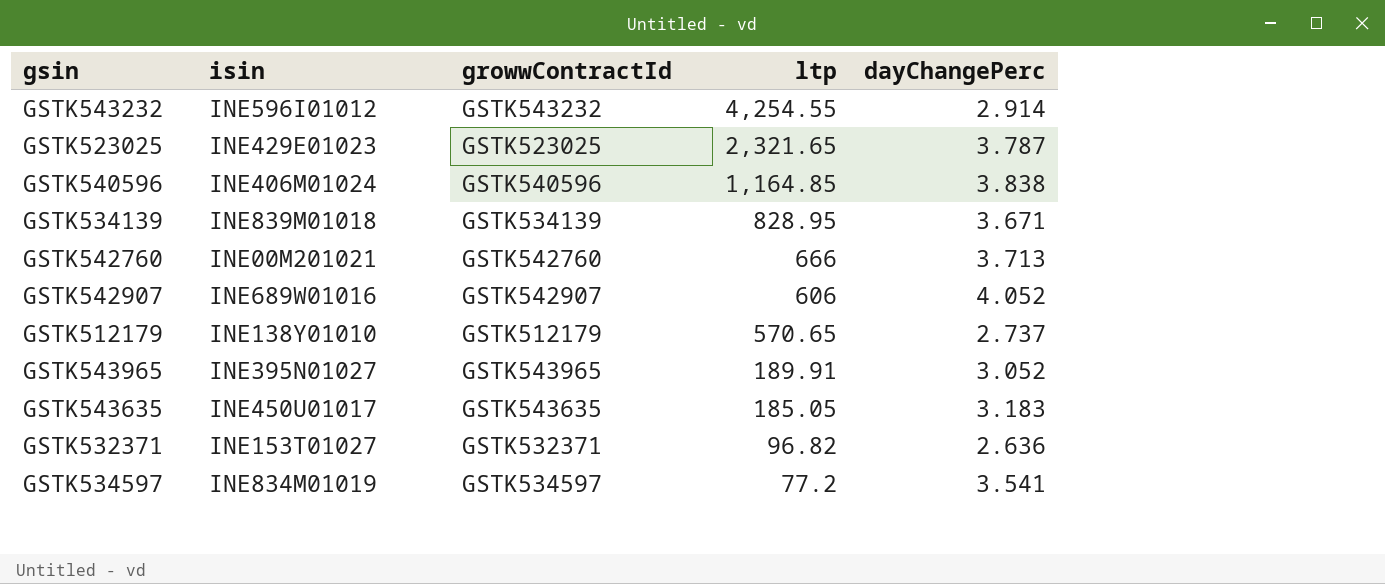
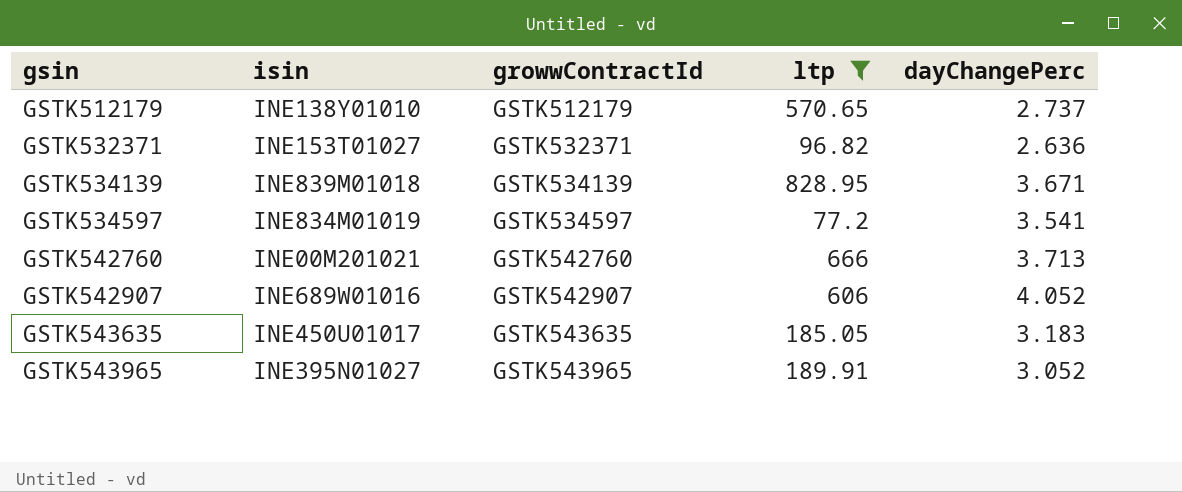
filter: none -> ltp <= 828.95
row order: ltp descending -> gsin ascending

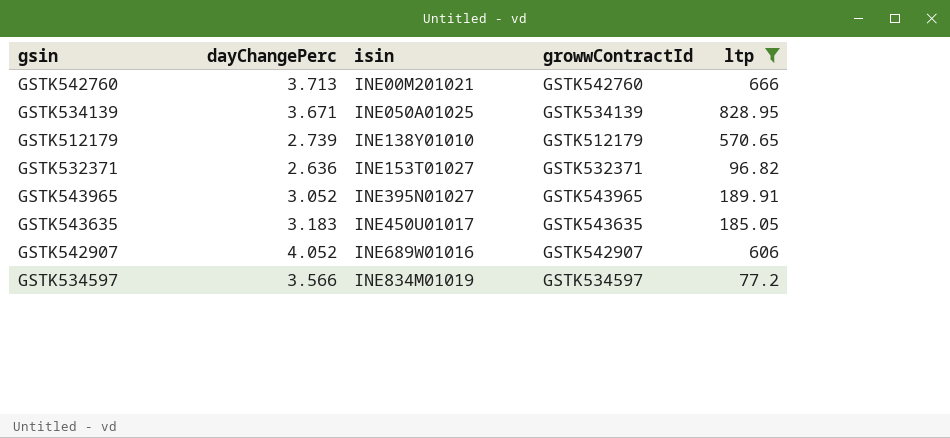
row order: gsin ascending -> isin ascending
column dayChangePerc | position: 5 -> 2
GSTK534139 | isin: INE839M01018 -> INE050A01025
GSTK512179 | dayChangePerc: 2.737 -> 2.739
GSTK534597 | dayChangePerc: 3.541 -> 3.566

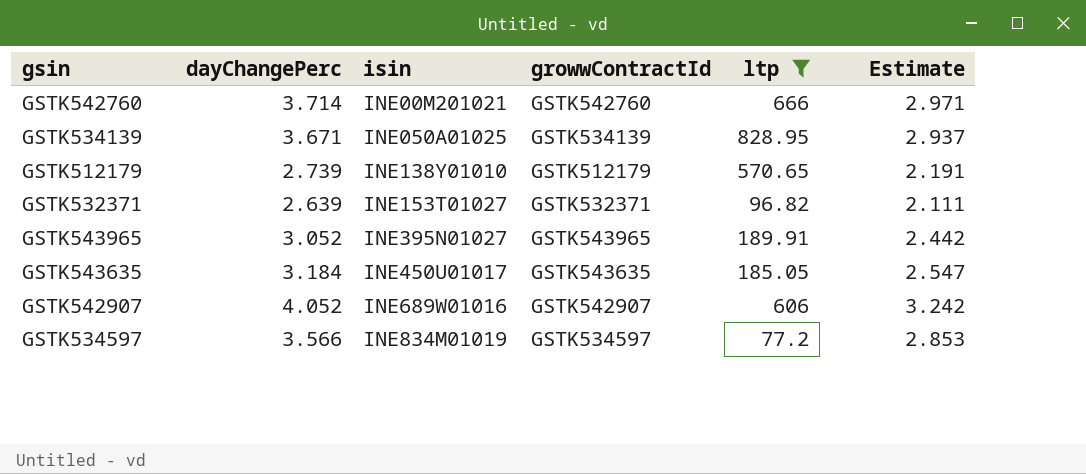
column Estimate | formula: none -> [dayChangePerc] * 0.8
GSTK542760 | dayChangePerc: 3.713 -> 3.714
GSTK532371 | dayChangePerc: 2.636 -> 2.639
GSTK543635 | dayChangePerc: 3.183 -> 3.184

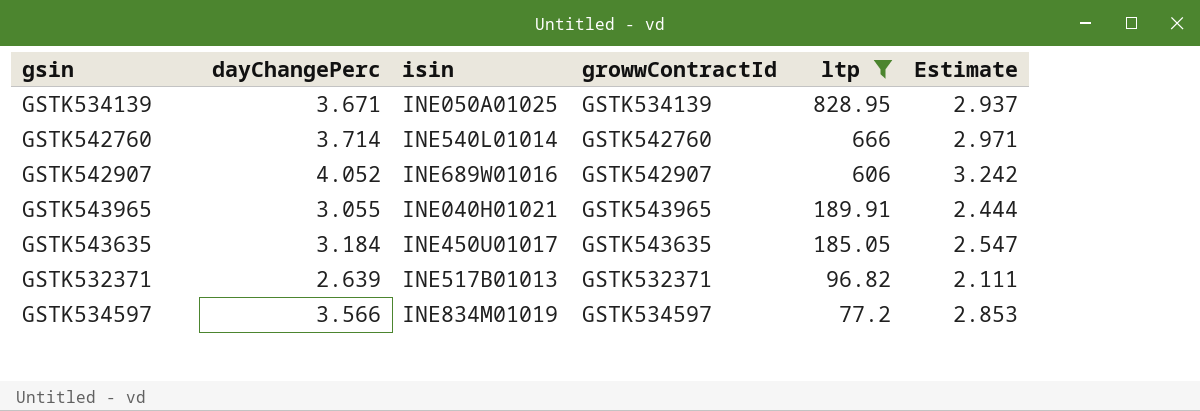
row order: isin ascending -> ltp descending
row GSTK512179: 2.739 | INE138Y01010 | GSTK512179 | 570.65 | 2.191 -> none
GSTK542760 | isin: INE00M201021 -> INE540L01014
GSTK543965 | dayChangePerc: 3.052 -> 3.055
GSTK543965 | isin: INE395N01027 -> INE040H01021
GSTK543965 | Estimate: 2.442 -> 2.444
GSTK532371 | isin: INE153T01027 -> INE517B01013

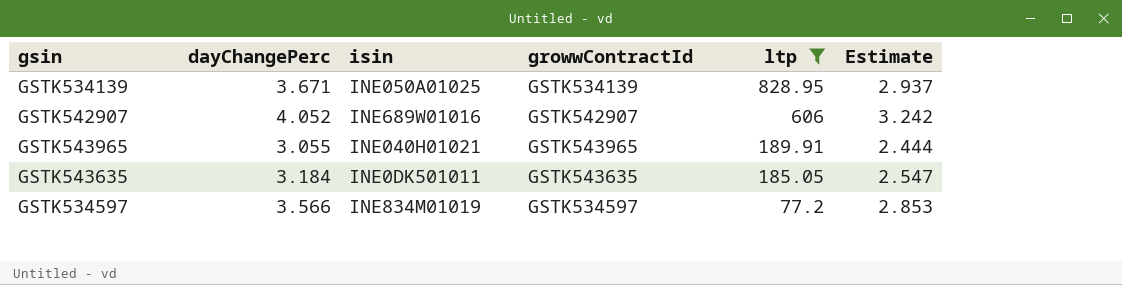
row GSTK542760: 3.714 | INE540L01014 | GSTK542760 | 666 | 2.971 -> none
row GSTK532371: 2.639 | INE517B01013 | GSTK532371 | 96.82 | 2.111 -> none
GSTK543635 | isin: INE450U01017 -> INE0DK501011

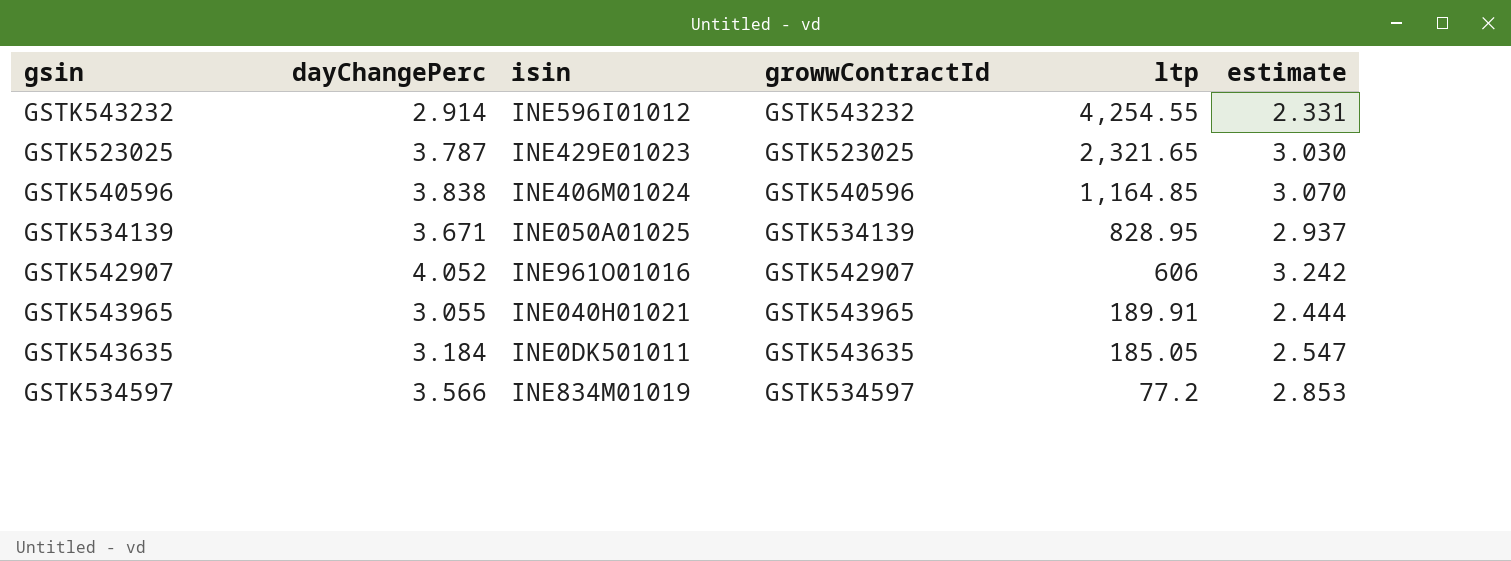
filter: ltp <= 828.95 -> none
column name: Estimate -> estimate
GSTK542907 | isin: INE689W01016 -> INE961O01016

